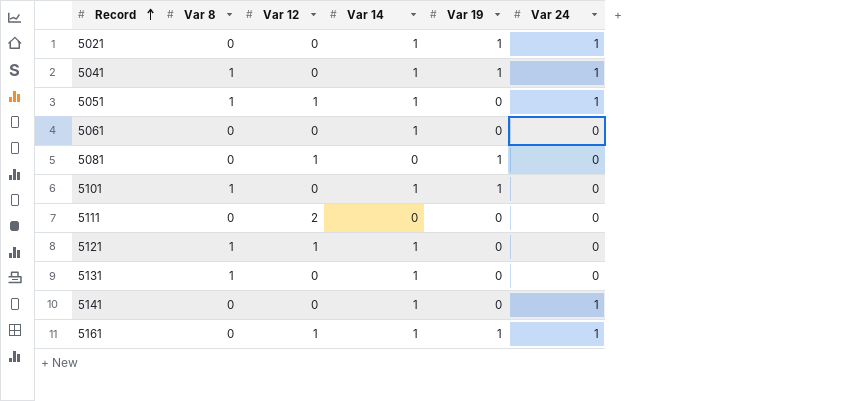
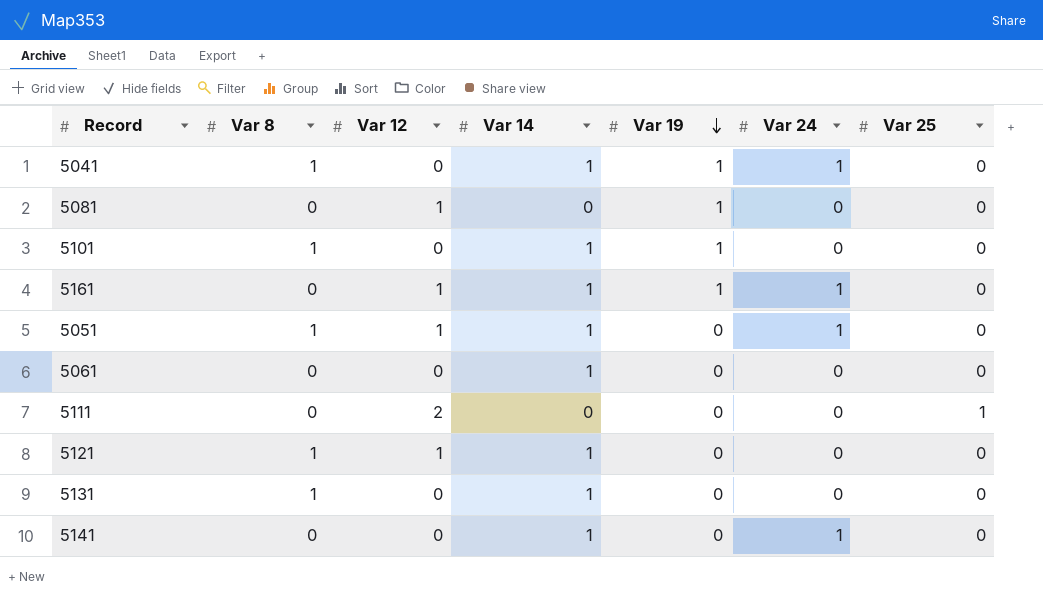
row order: Record ascending -> Var 19 descending
column Var 25 | position: none -> 7
row 5021: 0 | 0 | 1 | 1 | 1 -> none

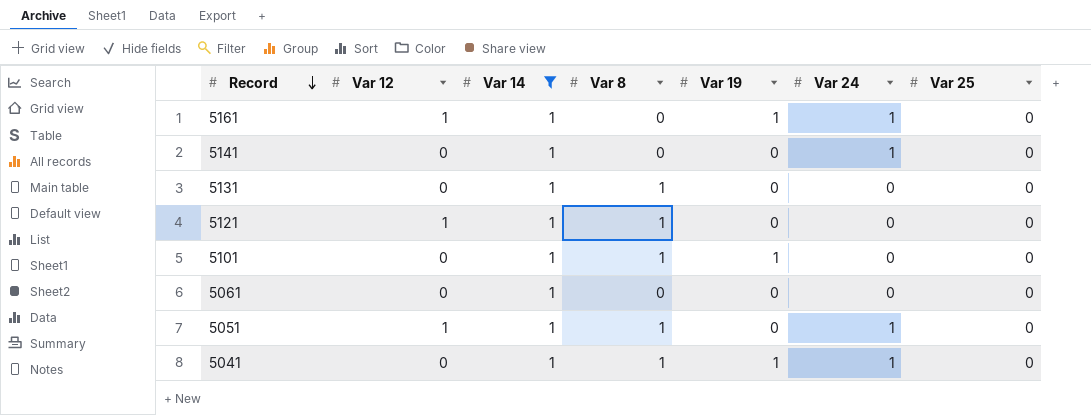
filter: none -> Var 14 = 1
row order: Var 19 descending -> Record descending
column Var 8 | position: 2 -> 4

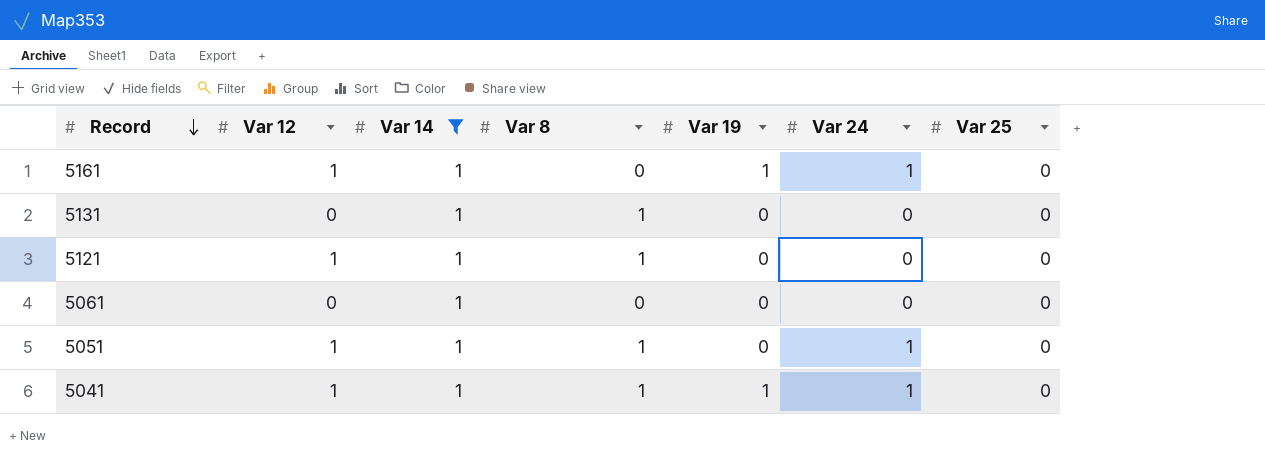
row 5141: 0 | 1 | 0 | 0 | 1 | 0 -> none
row 5101: 0 | 1 | 1 | 1 | 0 | 0 -> none
5041 | Var 12: 0 -> 1

